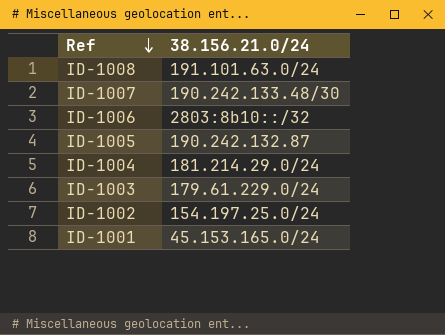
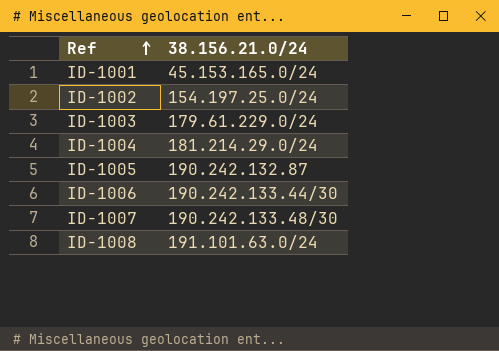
row order: Ref descending -> Ref ascending
ID-1006 | 38.156.21.0/24: 2803:8b10::/32 -> 190.242.133.44/30

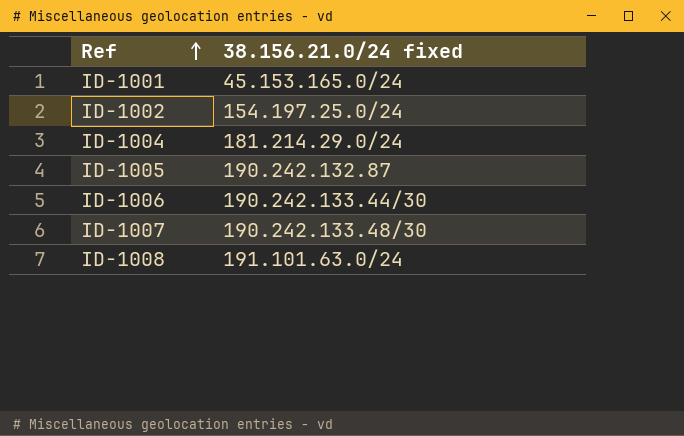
column name: 38.156.21.0/24 -> 38.156.21.0/24 fixed
row ID-1003: 179.61.229.0/24 -> none

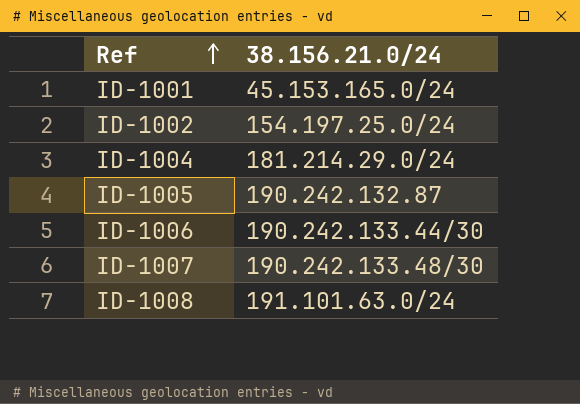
column name: 38.156.21.0/24 fixed -> 38.156.21.0/24

